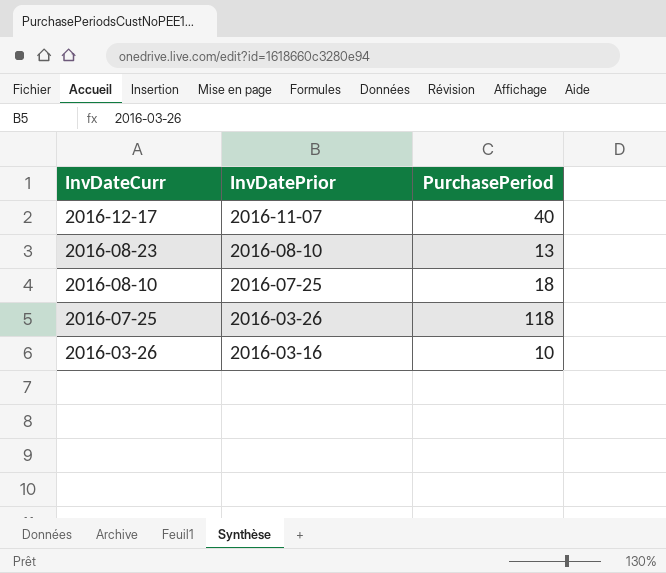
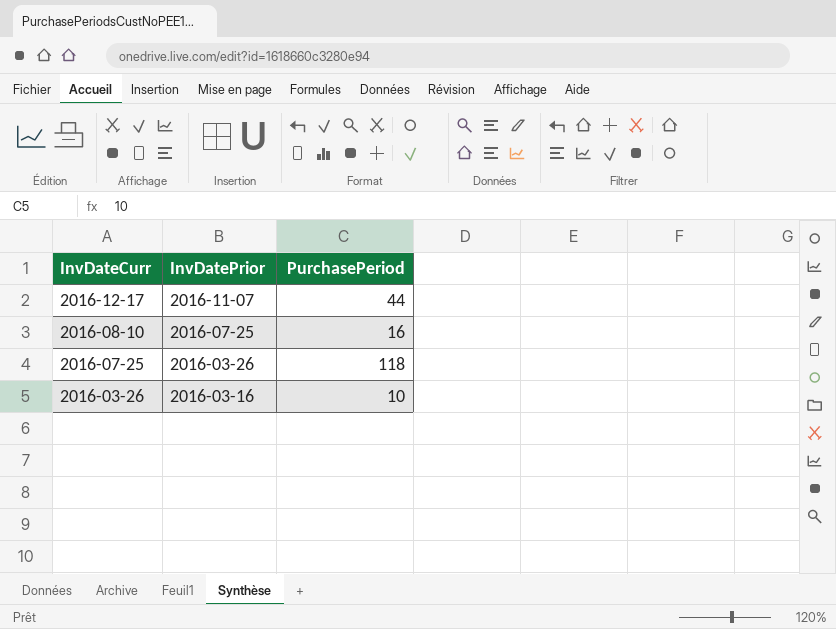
row 2016-08-23: 2016-08-10 | 13 -> none
2016-12-17 | PurchasePeriod: 40 -> 44
2016-08-10 | PurchasePeriod: 18 -> 16

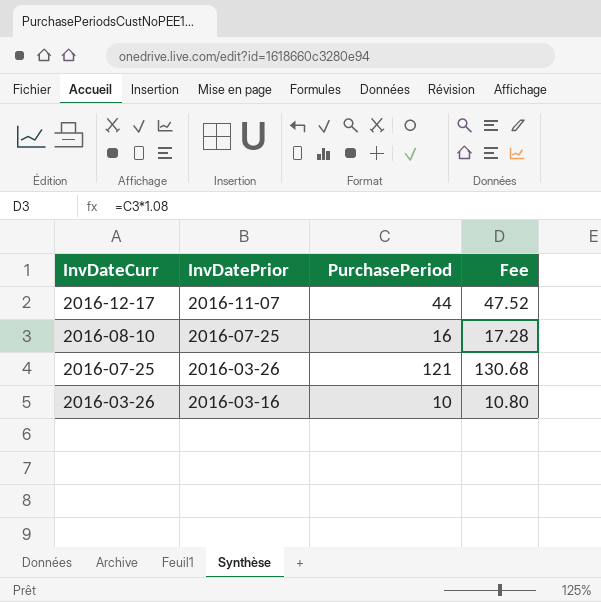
column Fee | formula: none -> [PurchasePeriod] * 1.08
2016-07-25 | PurchasePeriod: 118 -> 121

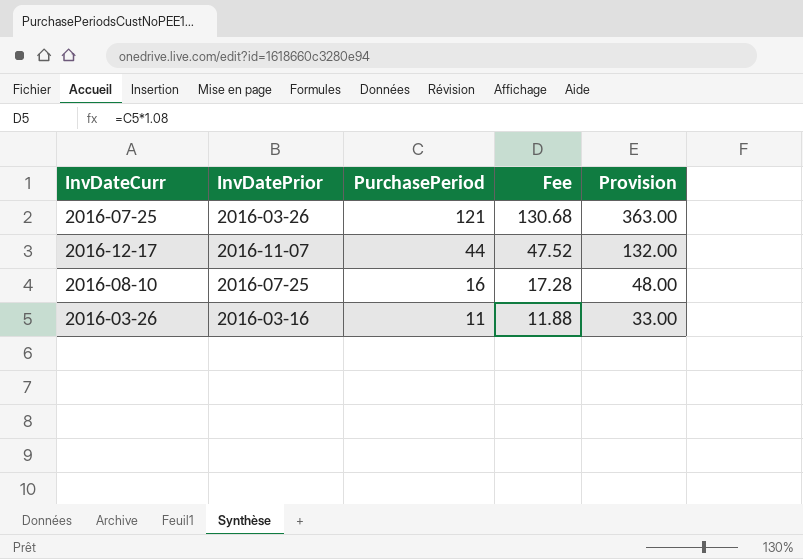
row order: InvDateCurr descending -> PurchasePeriod descending
column Provision | formula: none -> [PurchasePeriod] * 3
2016-03-26 | PurchasePeriod: 10 -> 11
2016-03-26 | Fee: 10.80 -> 11.88

